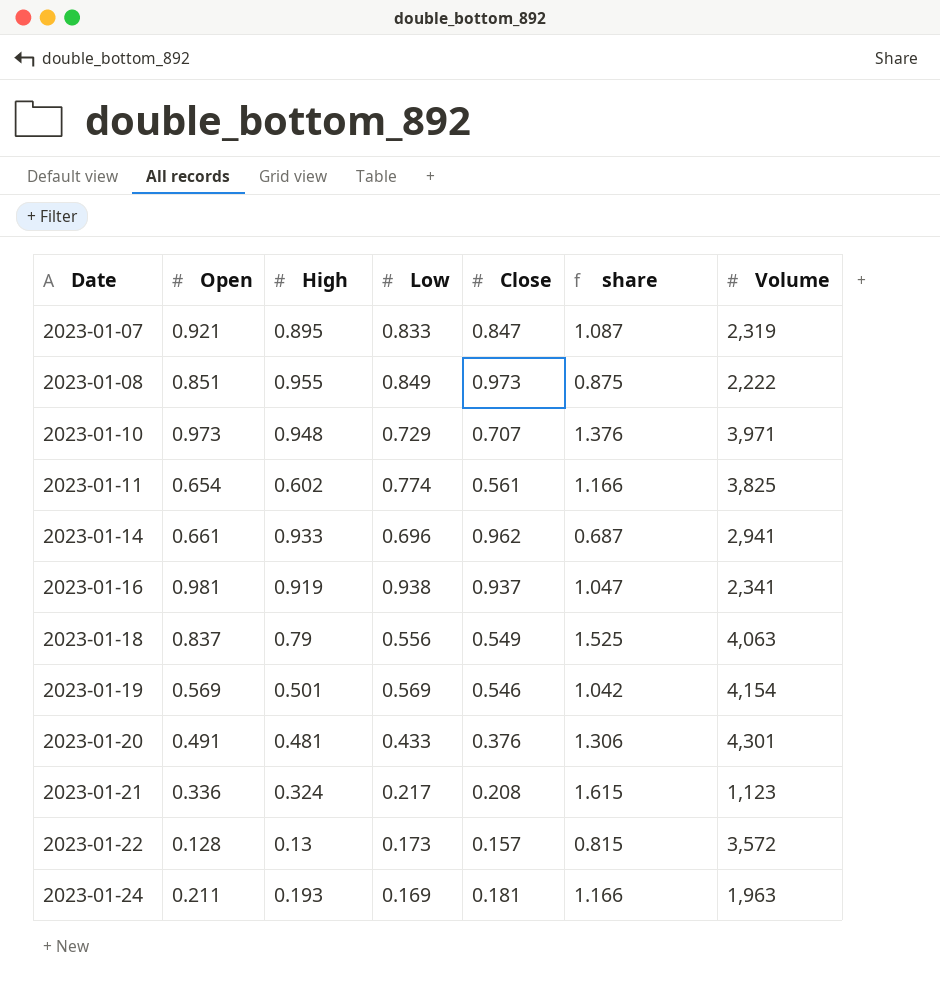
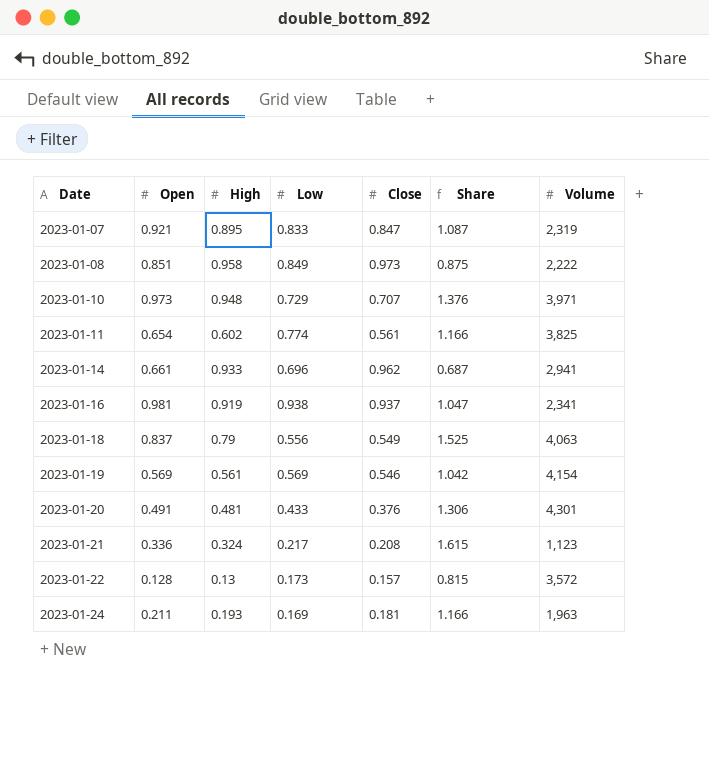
column name: share -> Share
2023-01-08 | High: 0.955 -> 0.958
2023-01-19 | High: 0.501 -> 0.561

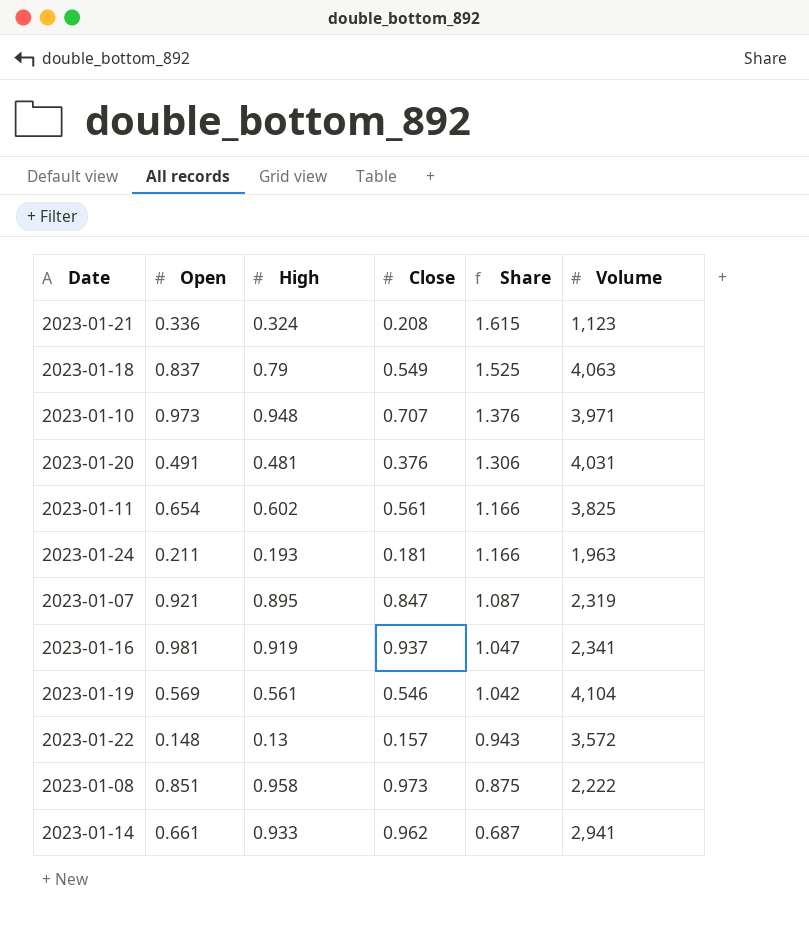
row order: Date ascending -> Share descending
column Low | position: 4 -> none
2023-01-20 | Volume: 4,301 -> 4,031
2023-01-19 | Volume: 4,154 -> 4,104
2023-01-22 | Open: 0.128 -> 0.148
2023-01-22 | Share: 0.815 -> 0.943

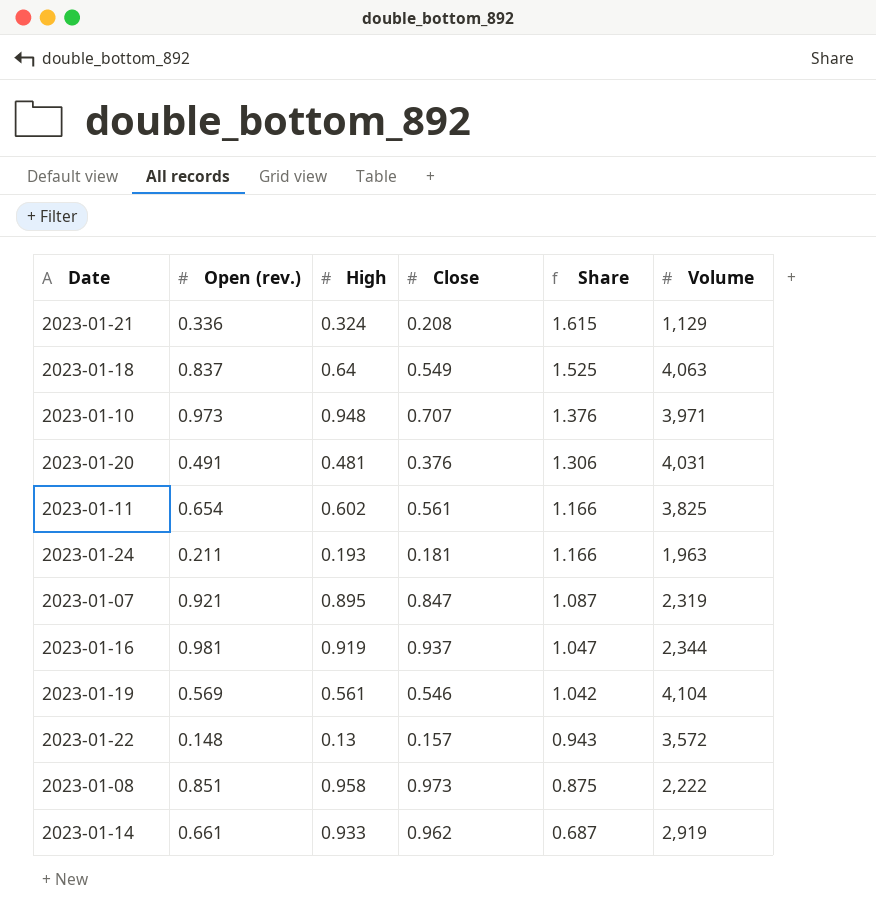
column name: Open -> Open (rev.)
2023-01-21 | Volume: 1,123 -> 1,129
2023-01-18 | High: 0.79 -> 0.64
2023-01-16 | Volume: 2,341 -> 2,344
2023-01-14 | Volume: 2,941 -> 2,919

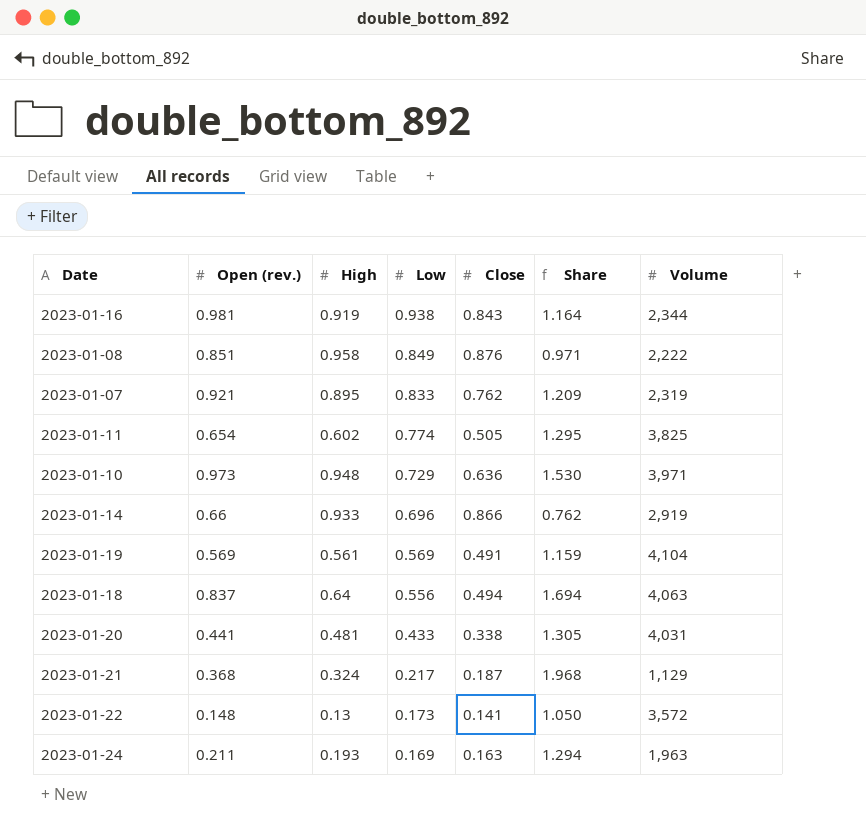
row order: Share descending -> Low descending
column Low | position: none -> 4
2023-01-16 | Close: 0.937 -> 0.843
2023-01-16 | Share: 1.047 -> 1.164
2023-01-08 | Close: 0.973 -> 0.876
2023-01-08 | Share: 0.875 -> 0.971
2023-01-07 | Close: 0.847 -> 0.762
2023-01-07 | Share: 1.087 -> 1.209
2023-01-11 | Close: 0.561 -> 0.505
2023-01-11 | Share: 1.166 -> 1.295
2023-01-10 | Close: 0.707 -> 0.636
2023-01-10 | Share: 1.376 -> 1.530
2023-01-14 | Open (rev.): 0.661 -> 0.66
2023-01-14 | Close: 0.962 -> 0.866
2023-01-14 | Share: 0.687 -> 0.762
2023-01-19 | Close: 0.546 -> 0.491
2023-01-19 | Share: 1.042 -> 1.159
2023-01-18 | Close: 0.549 -> 0.494
2023-01-18 | Share: 1.525 -> 1.694
2023-01-20 | Open (rev.): 0.491 -> 0.441
2023-01-20 | Close: 0.376 -> 0.338
2023-01-20 | Share: 1.306 -> 1.305
2023-01-21 | Open (rev.): 0.336 -> 0.368
2023-01-21 | Close: 0.208 -> 0.187
2023-01-21 | Share: 1.615 -> 1.968
2023-01-22 | Close: 0.157 -> 0.141
2023-01-22 | Share: 0.943 -> 1.050
2023-01-24 | Close: 0.181 -> 0.163
2023-01-24 | Share: 1.166 -> 1.294

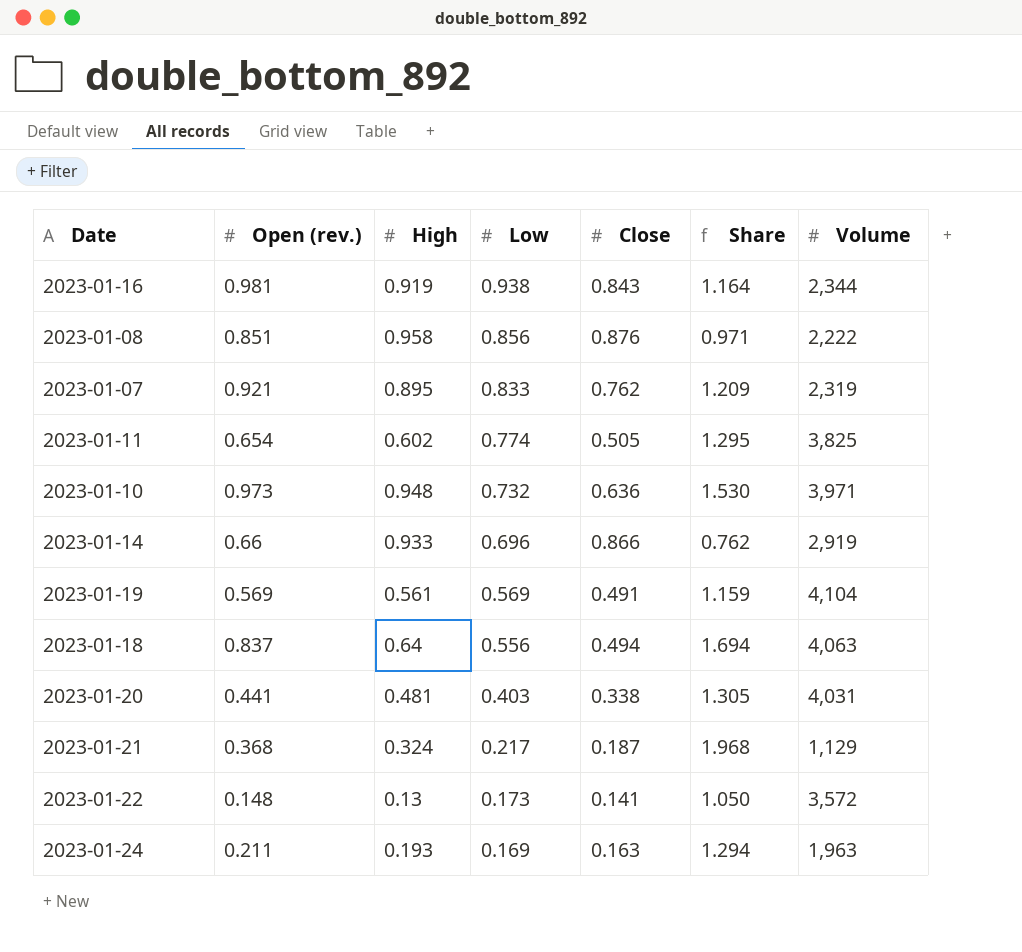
2023-01-08 | Low: 0.849 -> 0.856
2023-01-10 | Low: 0.729 -> 0.732
2023-01-20 | Low: 0.433 -> 0.403

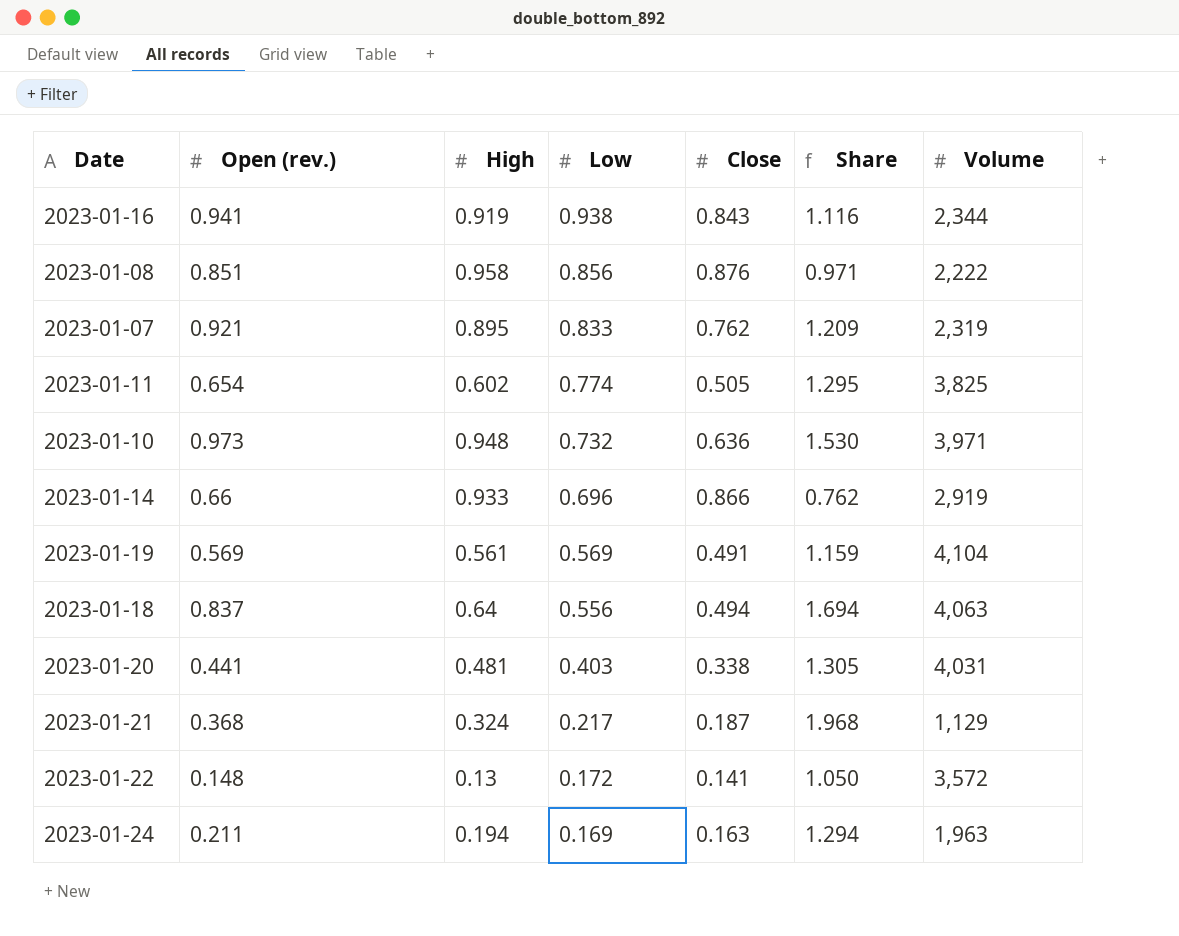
2023-01-16 | Open (rev.): 0.981 -> 0.941
2023-01-16 | Share: 1.164 -> 1.116
2023-01-22 | Low: 0.173 -> 0.172
2023-01-24 | High: 0.193 -> 0.194

